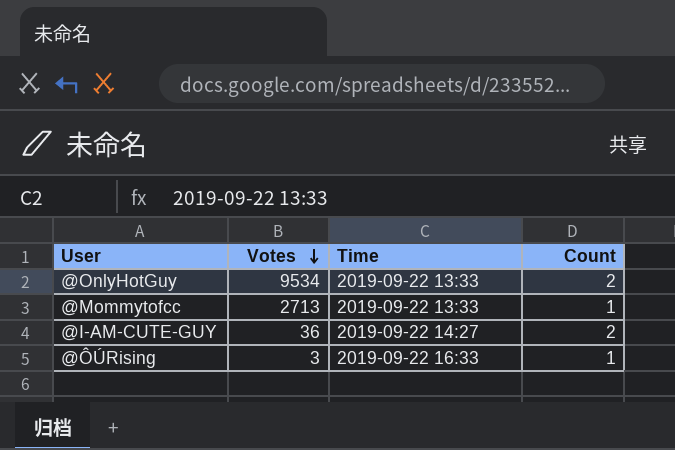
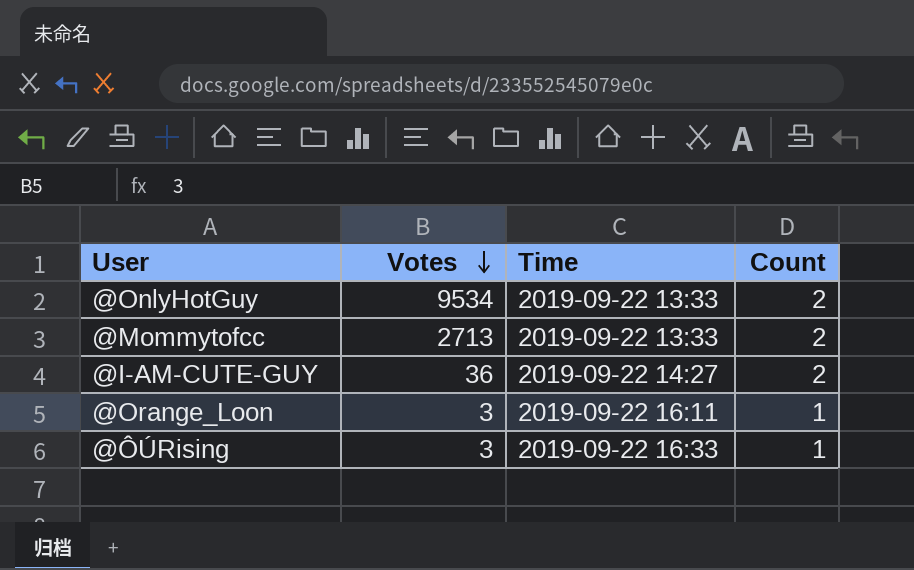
@Mommytofcc | Count: 1 -> 2
row @Orange_Loon: none -> 3 | 2019-09-22 16:11 | 1

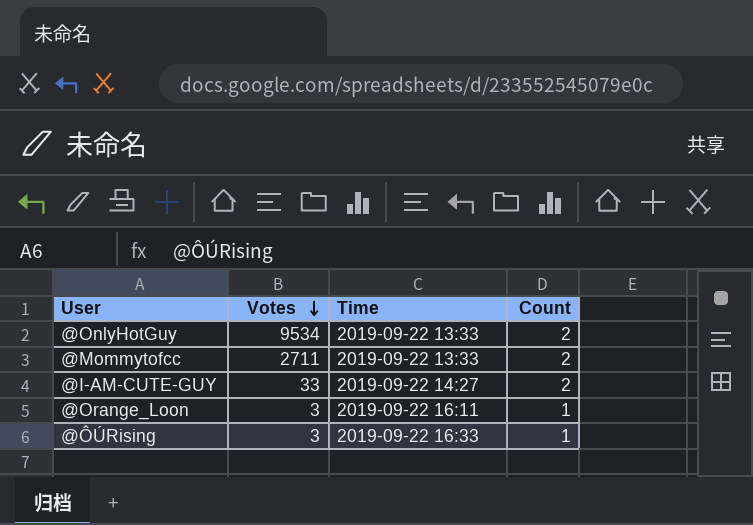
@Mommytofcc | Votes: 2713 -> 2711
@I-AM-CUTE-GUY | Votes: 36 -> 33

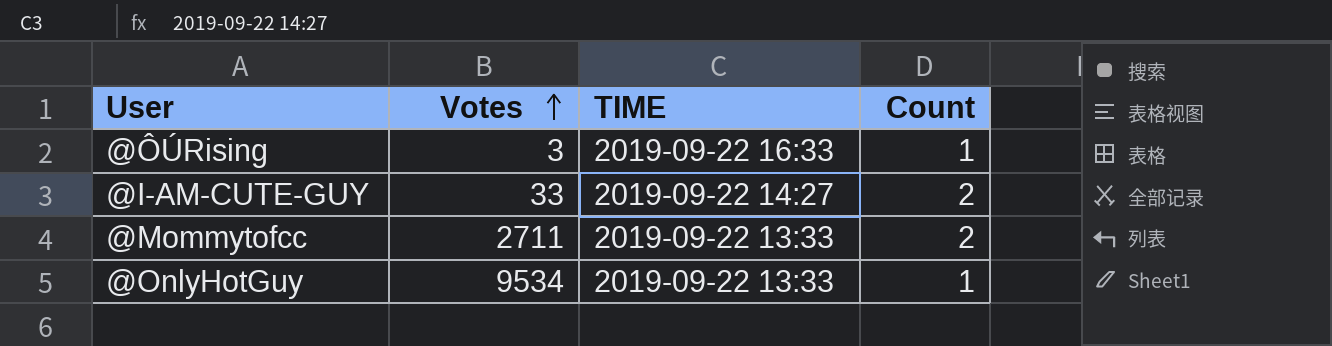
row order: Votes descending -> Votes ascending
column name: Time -> TIME
row @Orange_Loon: 3 | 2019-09-22 16:11 | 1 -> none
@OnlyHotGuy | Count: 2 -> 1

